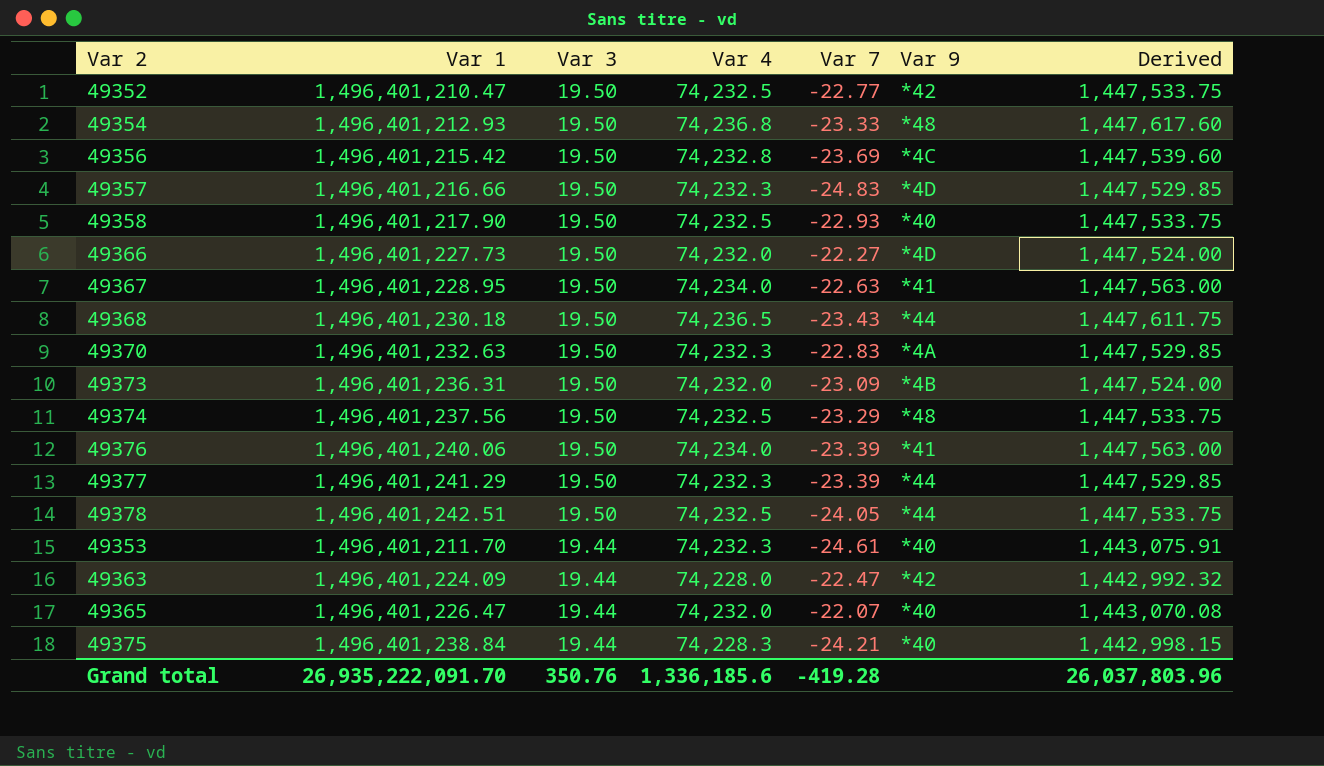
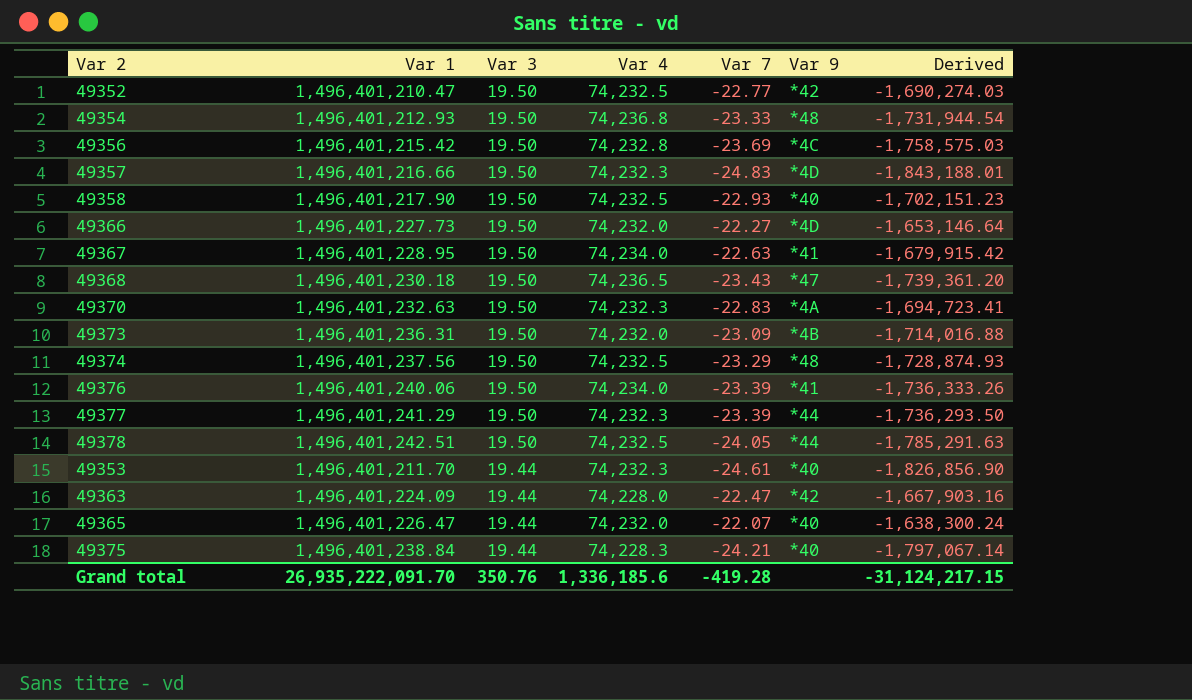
column Derived | formula: [Var 3] * [Var 4] -> [Var 4] * [Var 7]
49368 | Var 9: *44 -> *47
Grand total | Derived: 26,037,803.96 -> -31,124,217.15

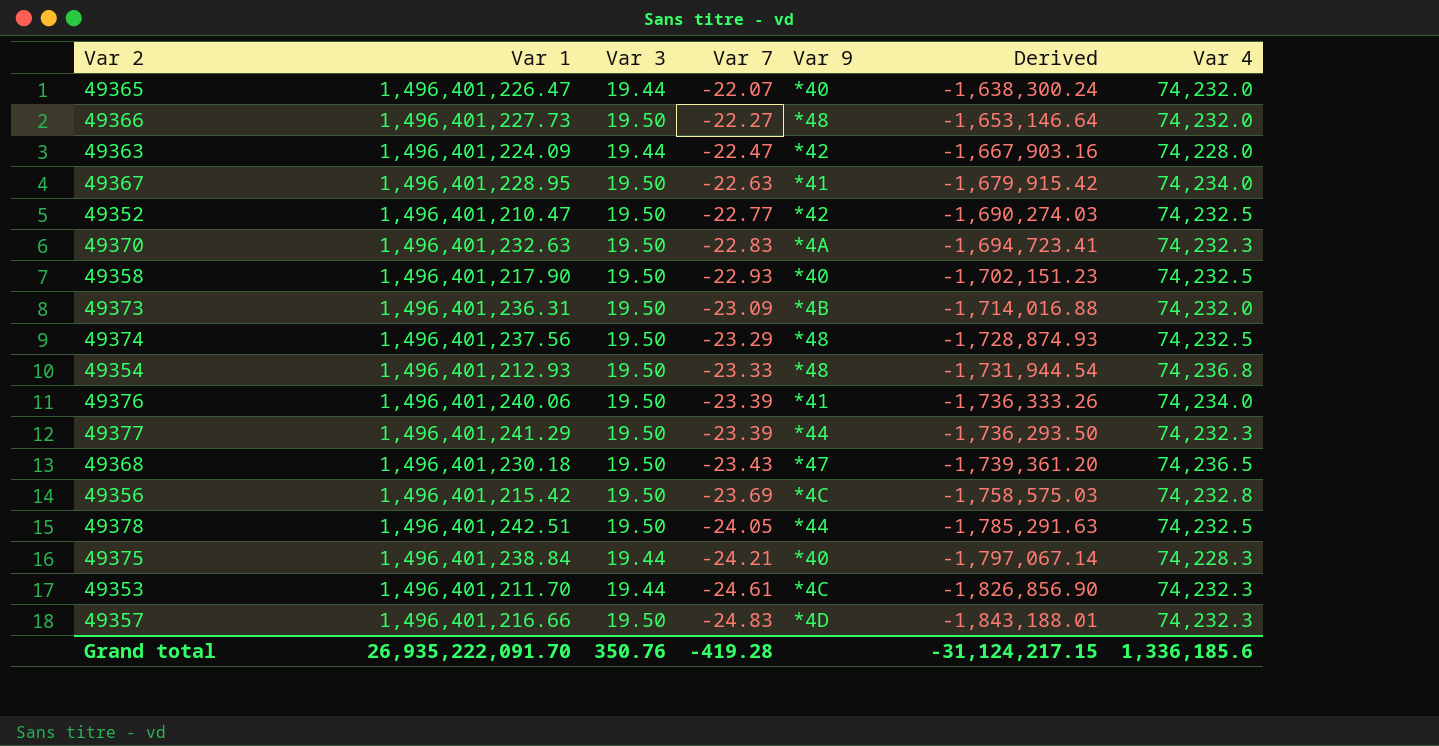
row order: Var 3 descending -> Var 7 descending
column Var 4 | position: 4 -> 7
49366 | Var 9: *4D -> *48
49353 | Var 9: *40 -> *4C

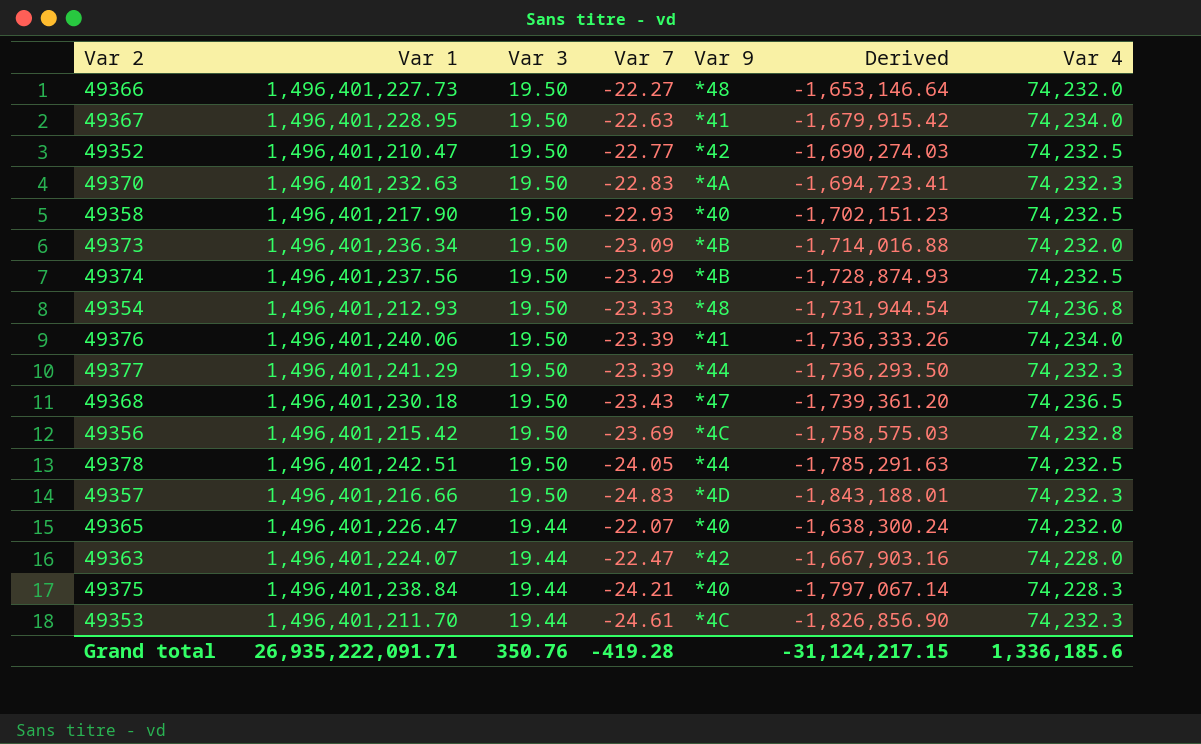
row order: Var 7 descending -> Var 3 descending
49373 | Var 1: 1,496,401,236.31 -> 1,496,401,236.34
49374 | Var 9: *48 -> *4B
49363 | Var 1: 1,496,401,224.09 -> 1,496,401,224.07
Grand total | Var 1: 26,935,222,091.70 -> 26,935,222,091.71

